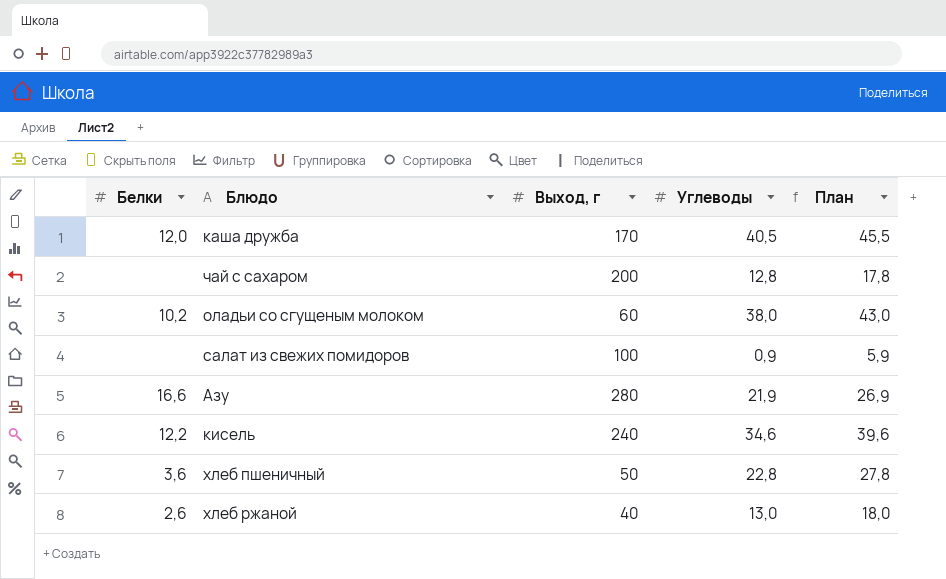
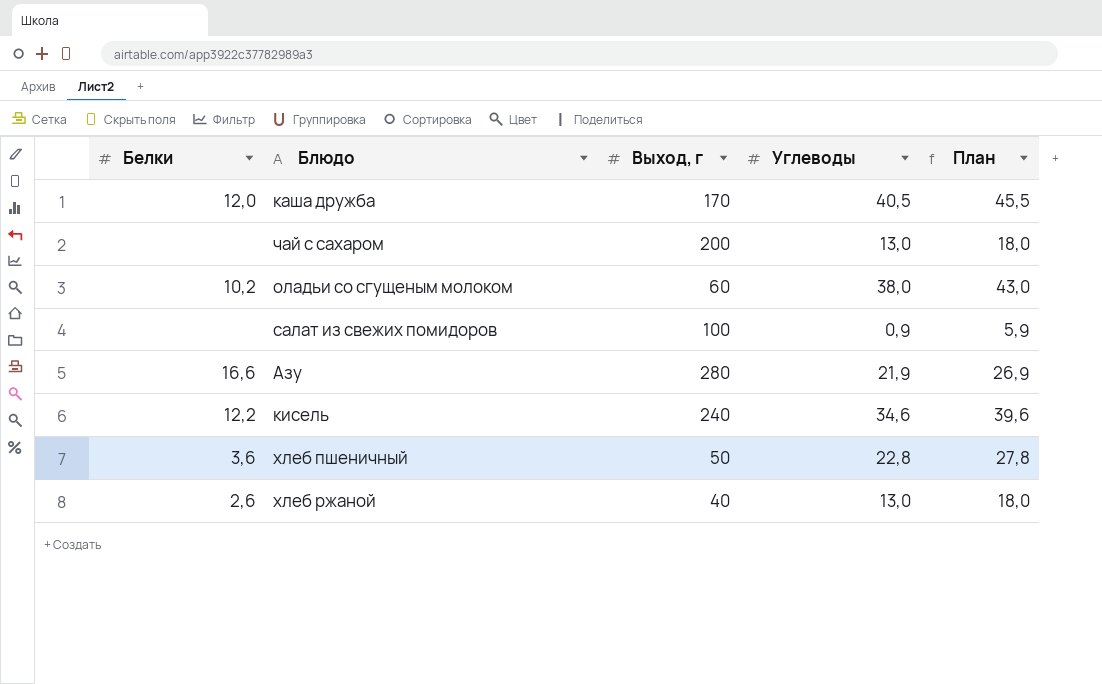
чай с сахаром | Углеводы: 12,8 -> 13,0
чай с сахаром | План: 17,8 -> 18,0

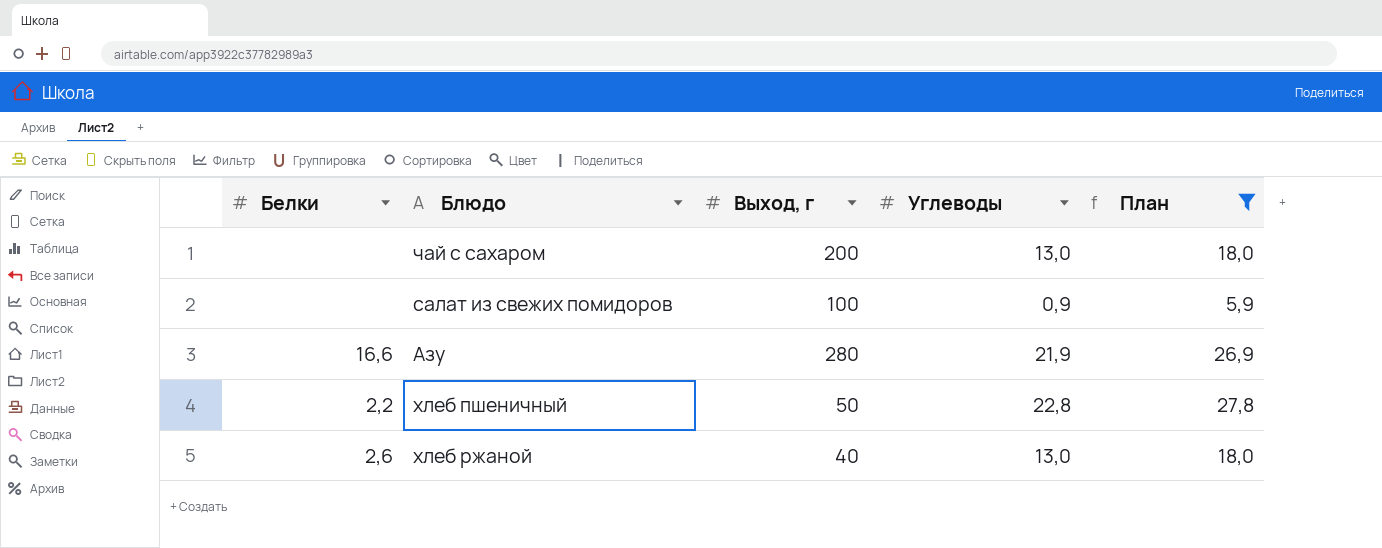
filter: none -> План <= 27,8
хлеб пшеничный | Белки: 3,6 -> 2,2

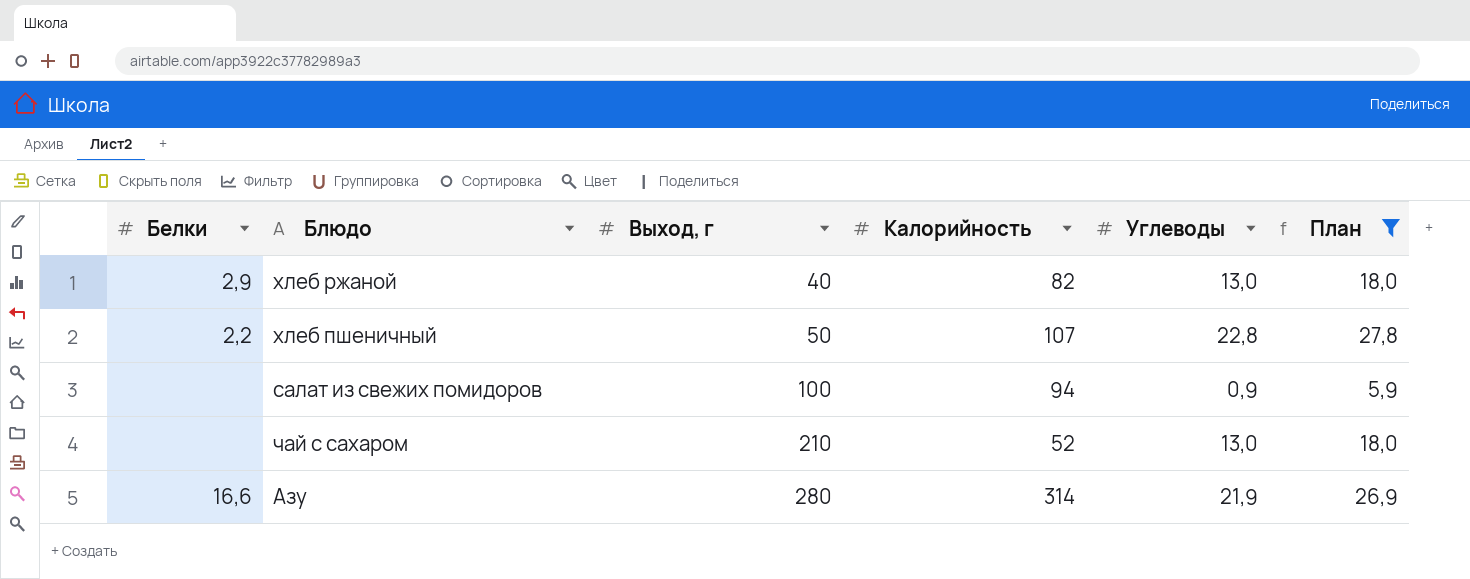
row order: none -> Выход, г ascending
column Калорийность | position: none -> 4
хлеб ржаной | Белки: 2,6 -> 2,9
чай с сахаром | Выход, г: 200 -> 210

